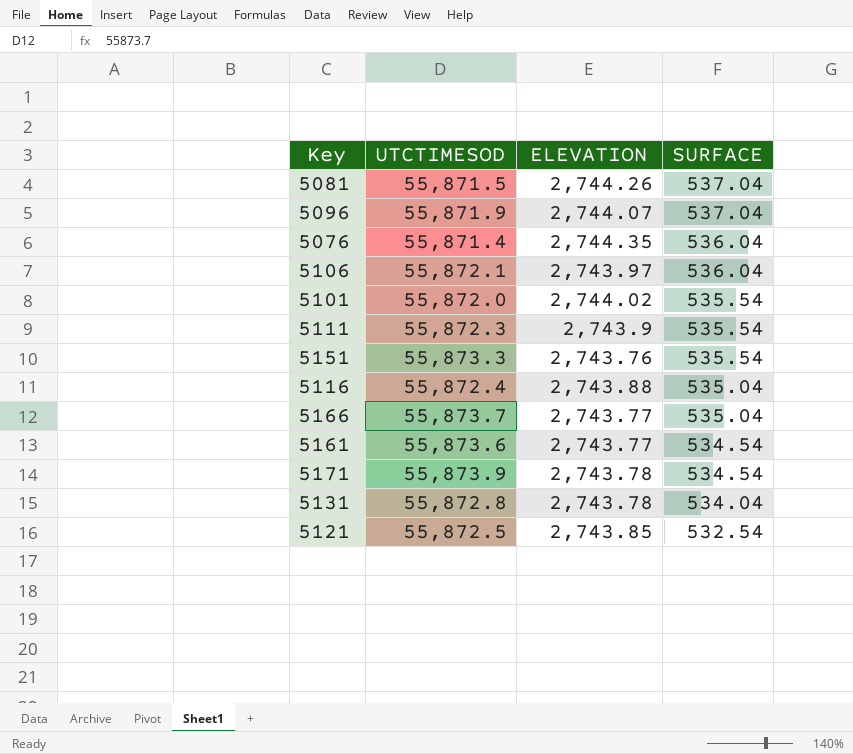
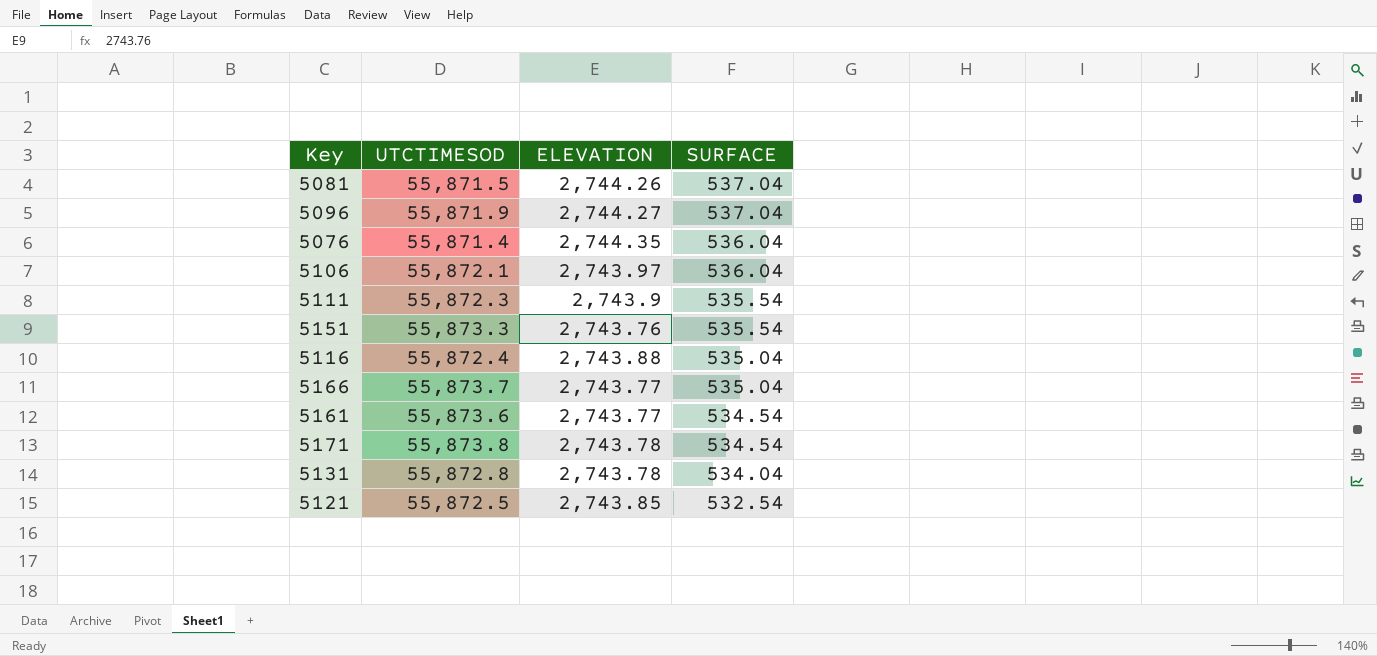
row 5101: 55,872.0 | 2,744.02 | 535.54 -> none
5096 | ELEVATION: 2,744.07 -> 2,744.27
5171 | UTCTIMESOD: 55,873.9 -> 55,873.8

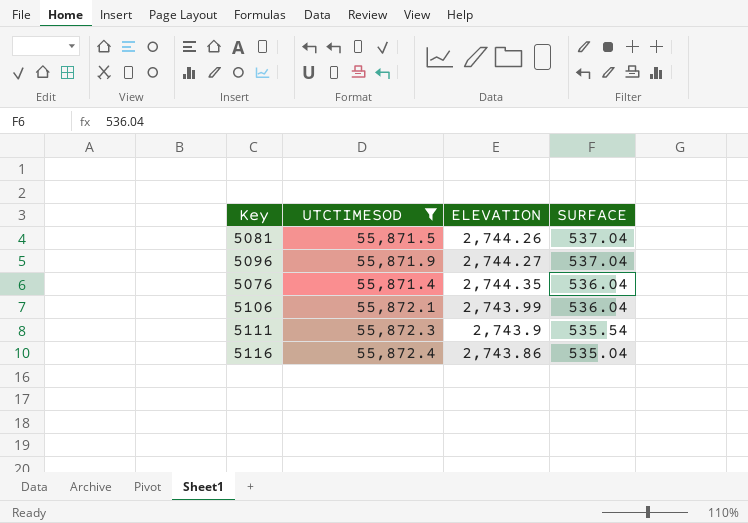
filter: none -> UTCTIMESOD <= 55,872.4
5106 | ELEVATION: 2,743.97 -> 2,743.99
5116 | ELEVATION: 2,743.88 -> 2,743.86

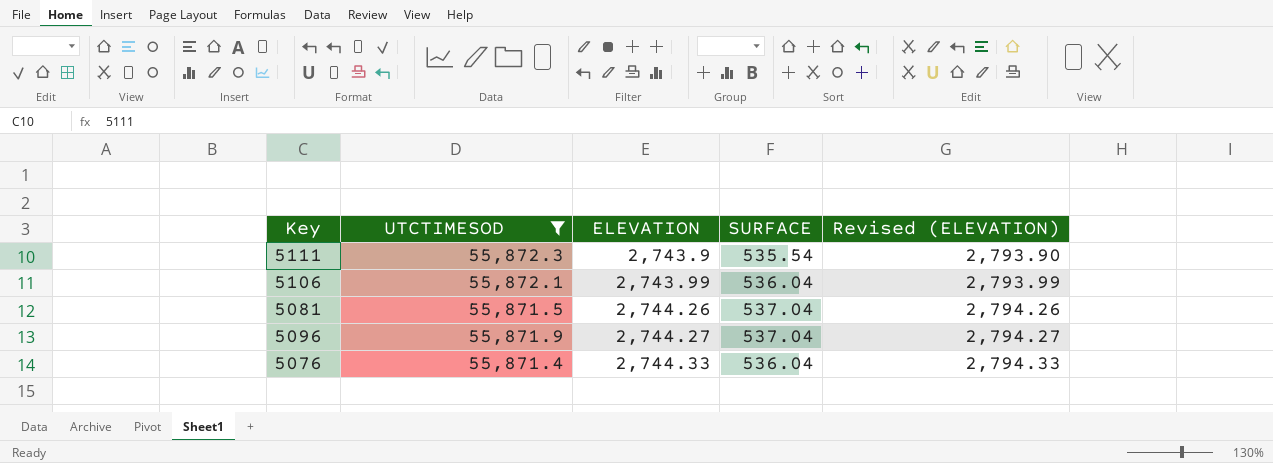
row order: SURFACE descending -> ELEVATION ascending
column Revised (ELEVATION) | formula: none -> [ELEVATION] + 50
row 5116: 55,872.4 | 2,743.86 | 535.04 -> none
5076 | ELEVATION: 2,744.35 -> 2,744.33

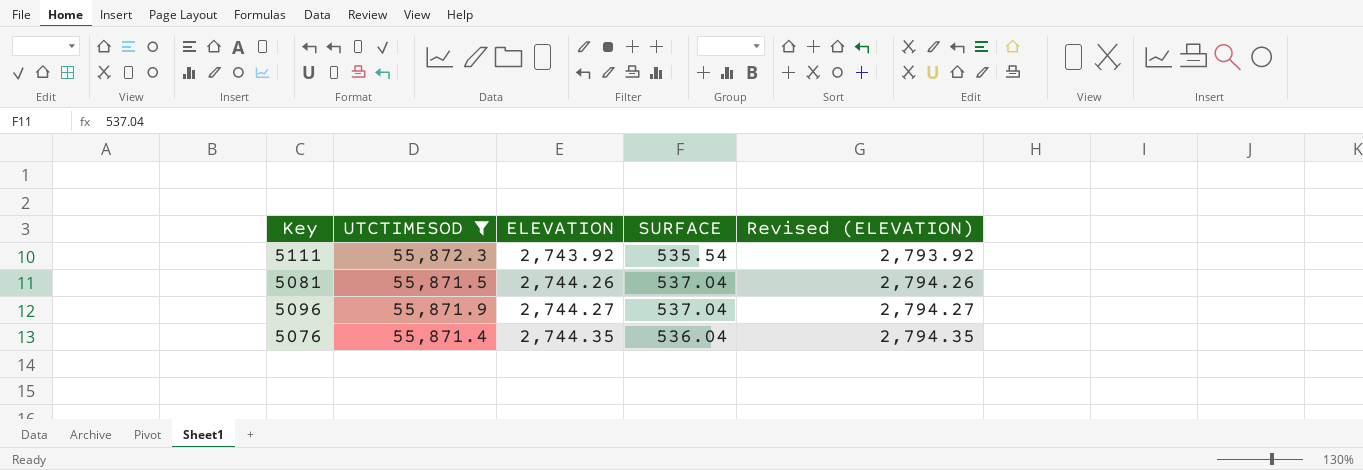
row 5106: 55,872.1 | 2,743.99 | 536.04 | 2,793.99 -> none
5111 | ELEVATION: 2,743.9 -> 2,743.92
5111 | Revised (ELEVATION): 2,793.90 -> 2,793.92
5076 | ELEVATION: 2,744.33 -> 2,744.35
5076 | Revised (ELEVATION): 2,794.33 -> 2,794.35

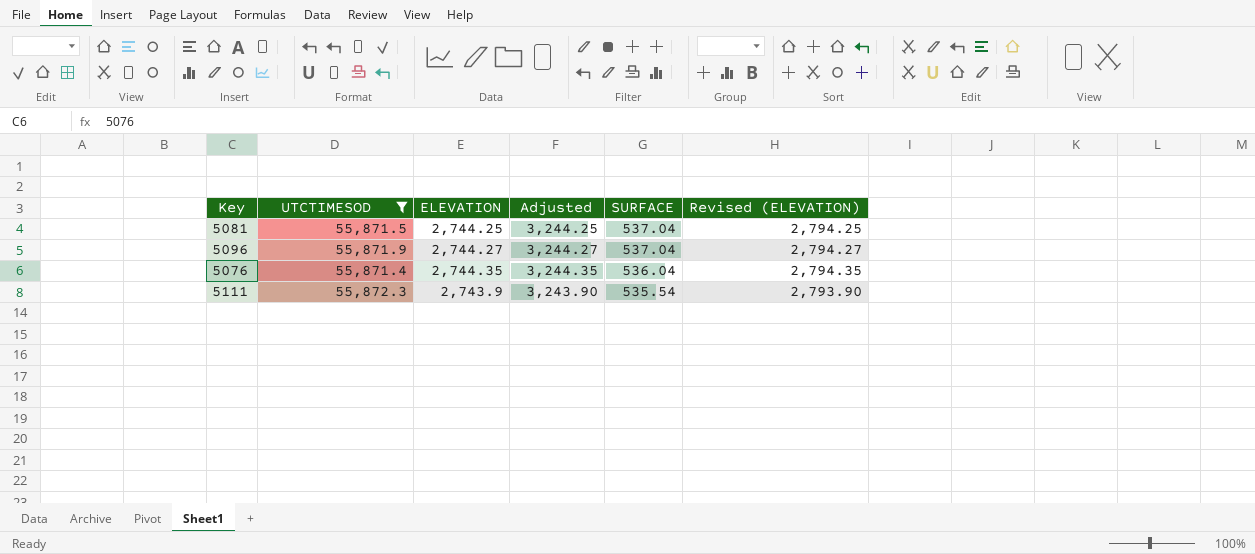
row order: ELEVATION ascending -> SURFACE descending
column Adjusted | formula: none -> [ELEVATION] + 500
5081 | ELEVATION: 2,744.26 -> 2,744.25
5081 | Revised (ELEVATION): 2,794.26 -> 2,794.25
5111 | ELEVATION: 2,743.92 -> 2,743.9
5111 | Revised (ELEVATION): 2,793.92 -> 2,793.90

